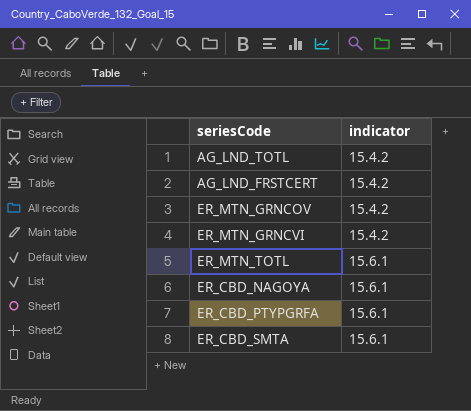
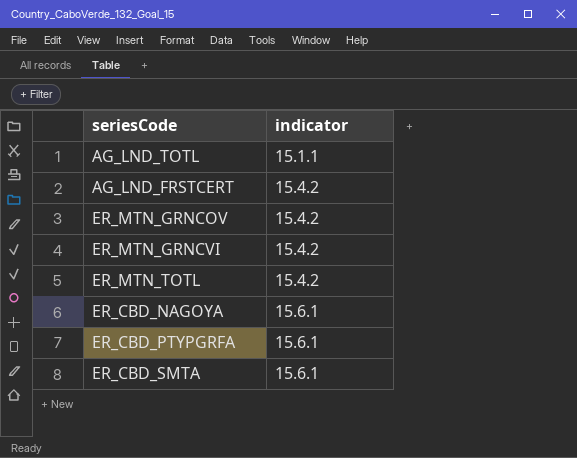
AG_LND_TOTL | indicator: 15.4.2 -> 15.1.1
ER_MTN_TOTL | indicator: 15.6.1 -> 15.4.2

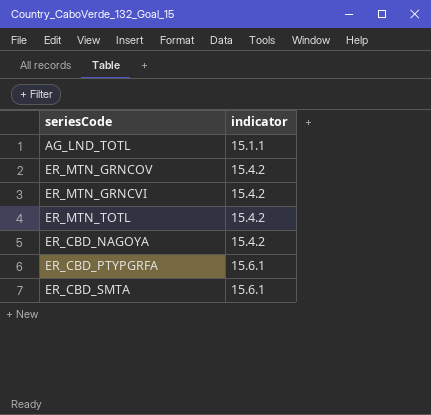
row AG_LND_FRSTCERT: 15.4.2 -> none
ER_CBD_NAGOYA | indicator: 15.6.1 -> 15.4.2

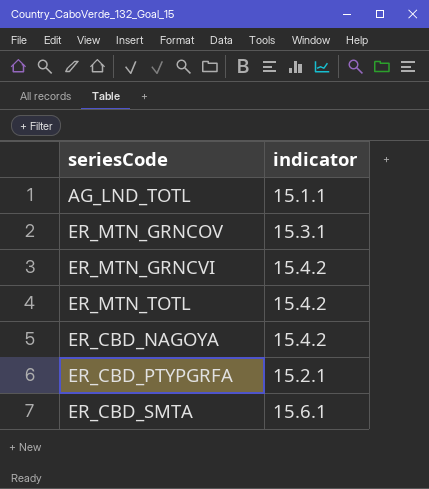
ER_MTN_GRNCOV | indicator: 15.4.2 -> 15.3.1
ER_CBD_PTYPGRFA | indicator: 15.6.1 -> 15.2.1

